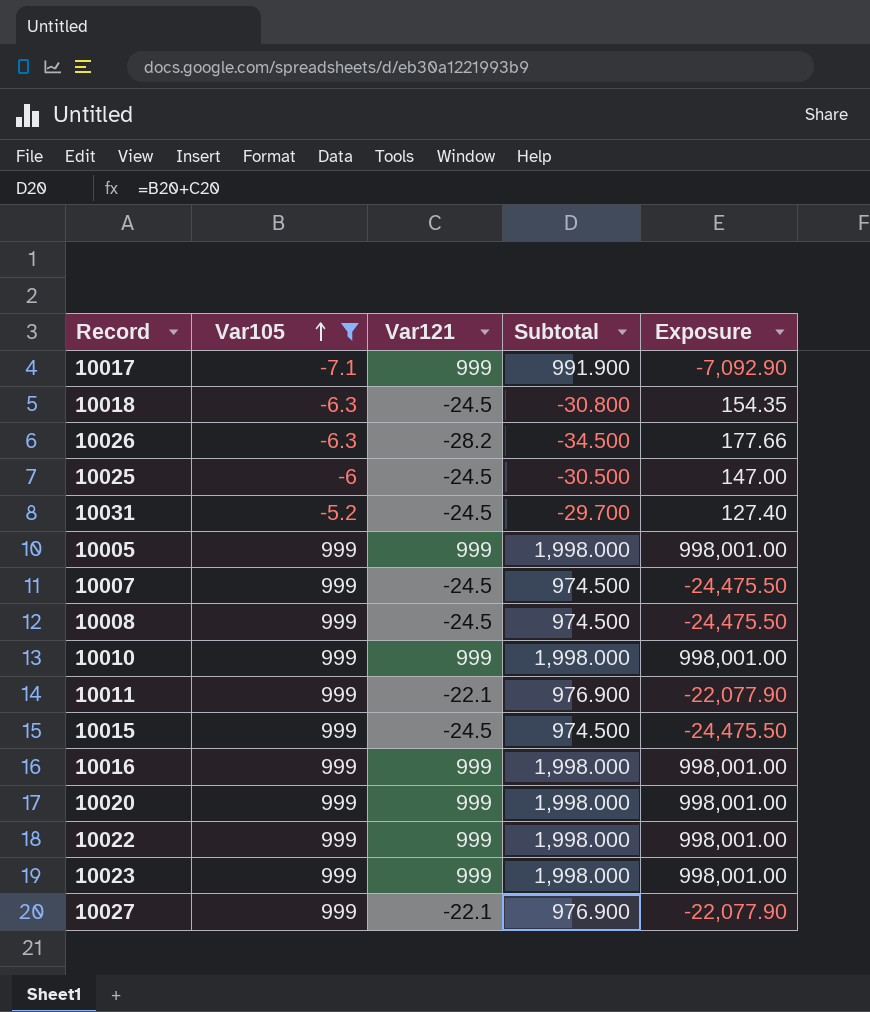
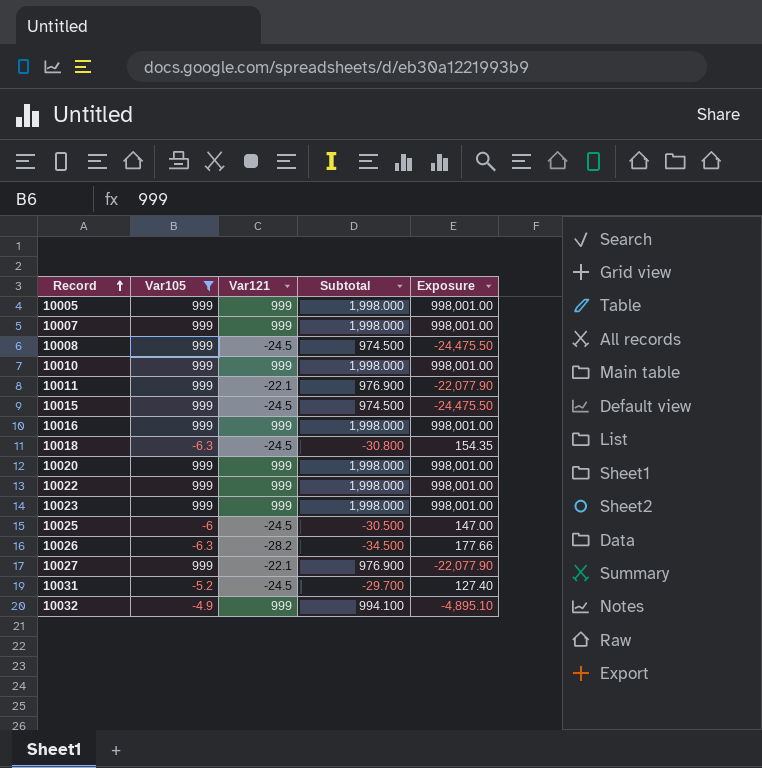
row order: Var105 ascending -> Record ascending
row 10017: -7.1 | 999 | 991.900 | -7,092.90 -> none
10007 | Var121: -24.5 -> 999
10007 | Subtotal: 974.500 -> 1,998.000
10007 | Exposure: -24,475.50 -> 998,001.00
row 10032: none -> -4.9 | 999 | 994.100 | -4,895.10

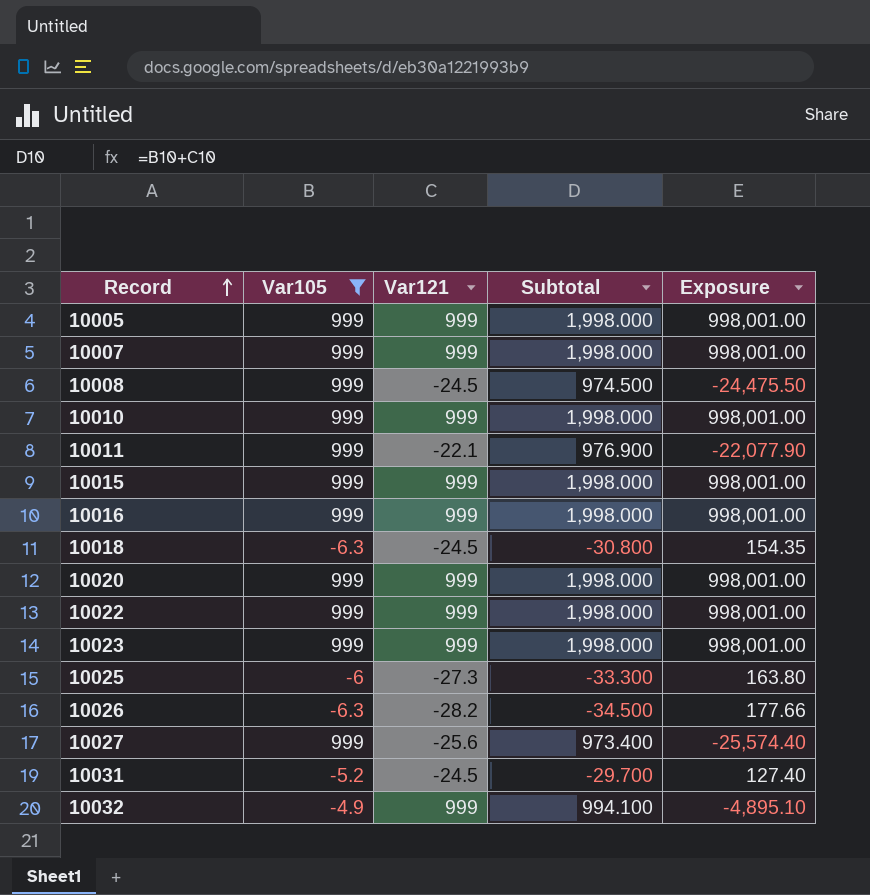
10015 | Var121: -24.5 -> 999
10015 | Subtotal: 974.500 -> 1,998.000
10015 | Exposure: -24,475.50 -> 998,001.00
10025 | Var121: -24.5 -> -27.3
10025 | Subtotal: -30.500 -> -33.300
10025 | Exposure: 147.00 -> 163.80
10027 | Var121: -22.1 -> -25.6
10027 | Subtotal: 976.900 -> 973.400
10027 | Exposure: -22,077.90 -> -25,574.40

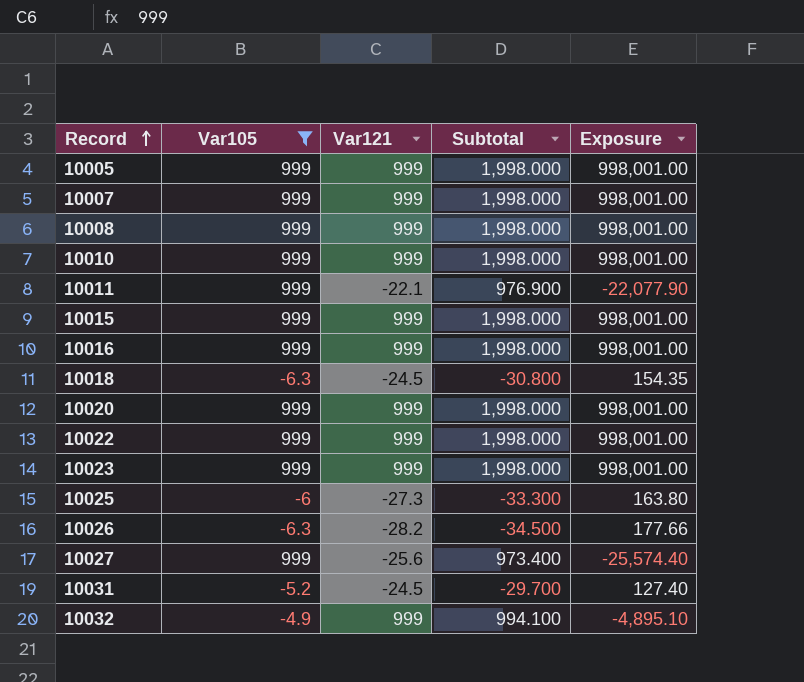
10008 | Var121: -24.5 -> 999
10008 | Subtotal: 974.500 -> 1,998.000
10008 | Exposure: -24,475.50 -> 998,001.00

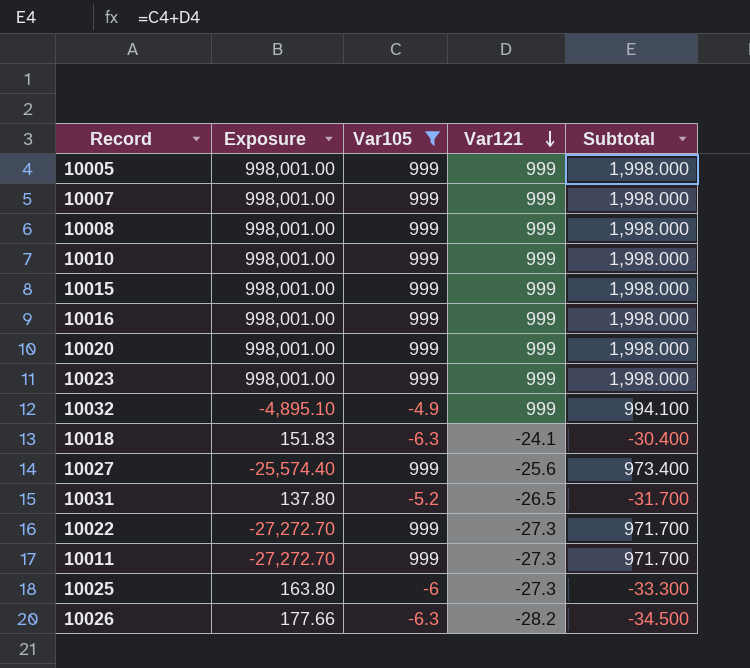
row order: Record ascending -> Var121 descending
column Exposure | position: 5 -> 2
10018 | Exposure: 154.35 -> 151.83
10018 | Var121: -24.5 -> -24.1
10018 | Subtotal: -30.800 -> -30.400
10031 | Exposure: 127.40 -> 137.80
10031 | Var121: -24.5 -> -26.5
10031 | Subtotal: -29.700 -> -31.700
10022 | Exposure: 998,001.00 -> -27,272.70
10022 | Var121: 999 -> -27.3
10022 | Subtotal: 1,998.000 -> 971.700
10011 | Exposure: -22,077.90 -> -27,272.70
10011 | Var121: -22.1 -> -27.3
10011 | Subtotal: 976.900 -> 971.700

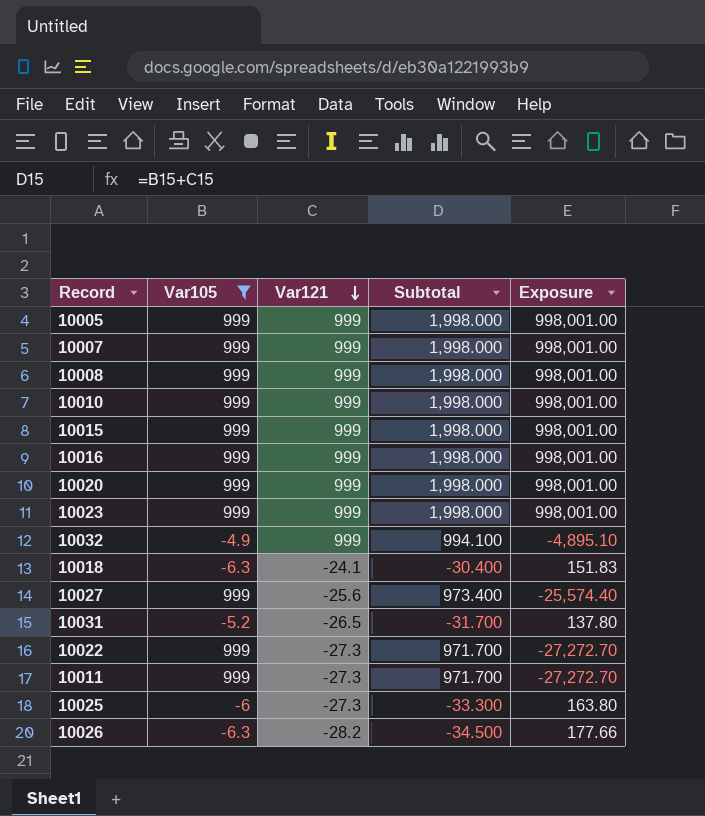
column Exposure | position: 2 -> 5

